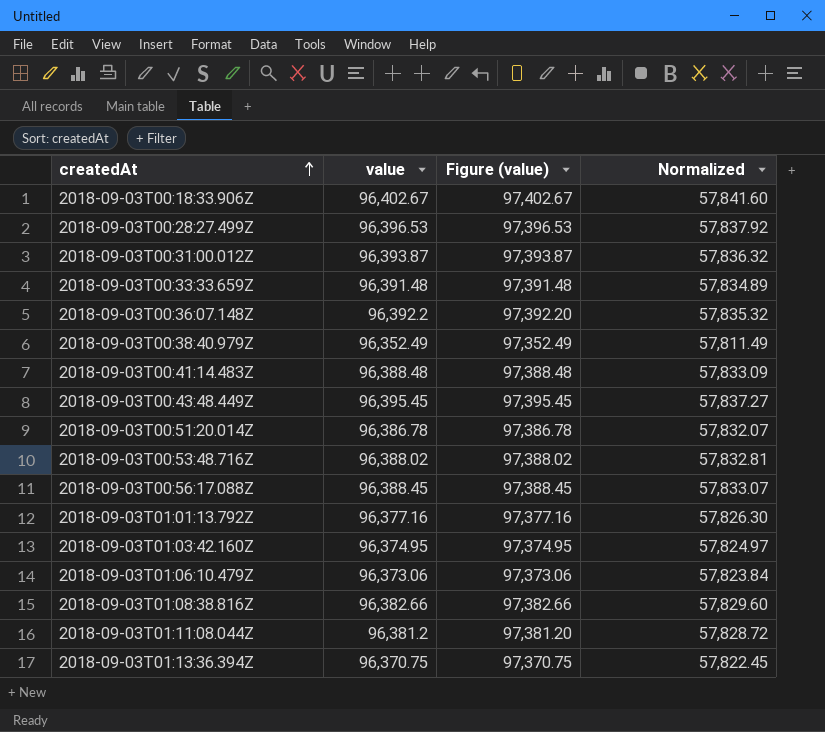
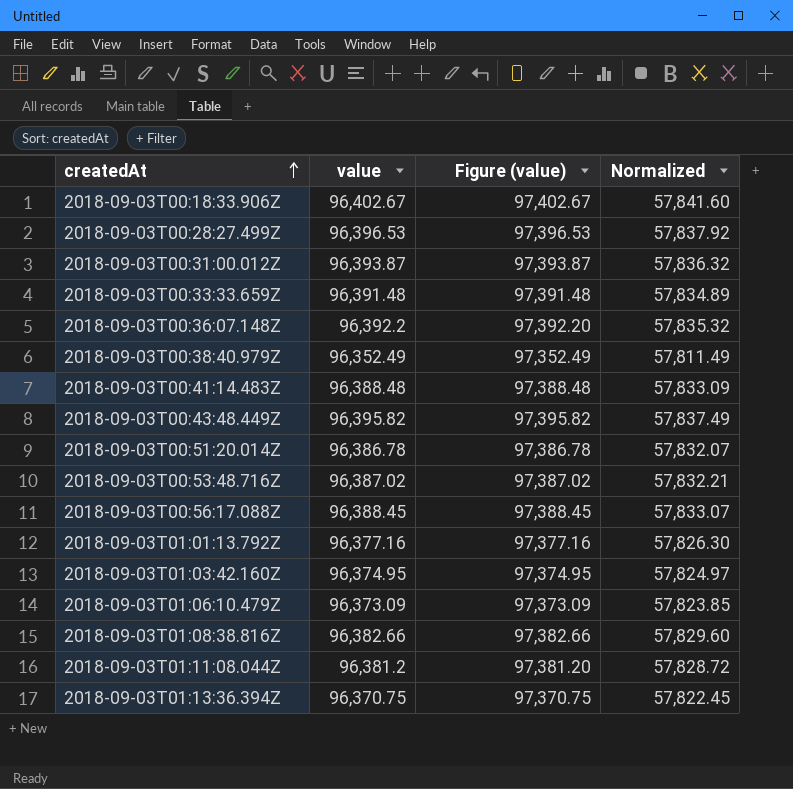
2018-09-03T00:43:48.449Z | value: 96,395.45 -> 96,395.82
2018-09-03T00:43:48.449Z | Figure (value): 97,395.45 -> 97,395.82
2018-09-03T00:43:48.449Z | Normalized: 57,837.27 -> 57,837.49
2018-09-03T00:53:48.716Z | value: 96,388.02 -> 96,387.02
2018-09-03T00:53:48.716Z | Figure (value): 97,388.02 -> 97,387.02
2018-09-03T00:53:48.716Z | Normalized: 57,832.81 -> 57,832.21
2018-09-03T01:06:10.479Z | value: 96,373.06 -> 96,373.09
2018-09-03T01:06:10.479Z | Figure (value): 97,373.06 -> 97,373.09
2018-09-03T01:06:10.479Z | Normalized: 57,823.84 -> 57,823.85

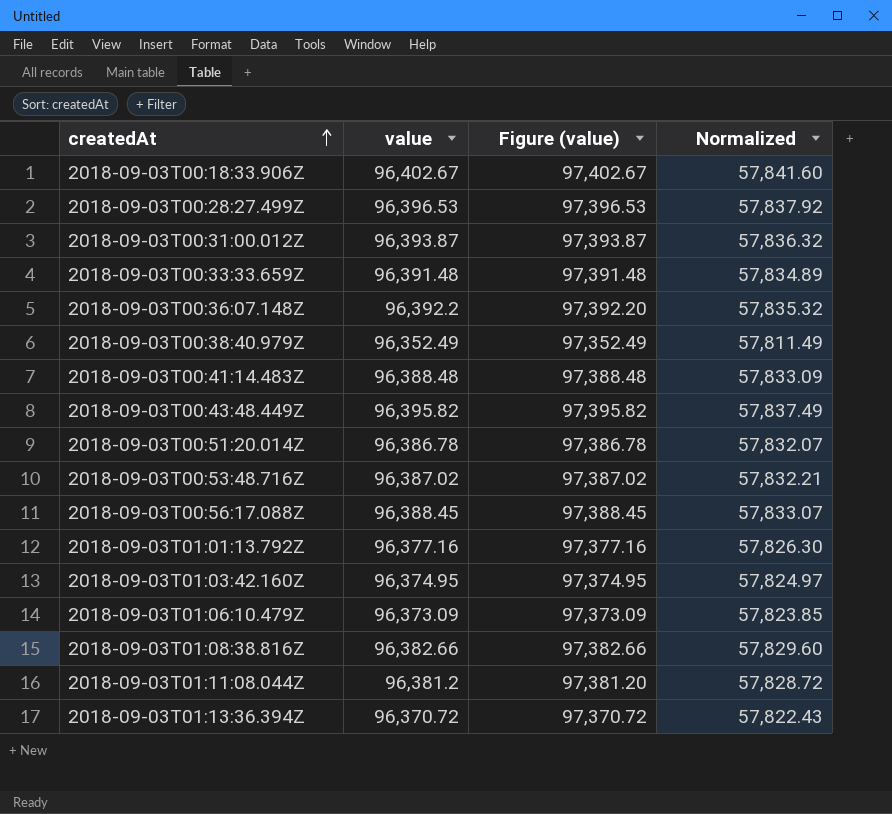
2018-09-03T01:13:36.394Z | value: 96,370.75 -> 96,370.72
2018-09-03T01:13:36.394Z | Figure (value): 97,370.75 -> 97,370.72
2018-09-03T01:13:36.394Z | Normalized: 57,822.45 -> 57,822.43

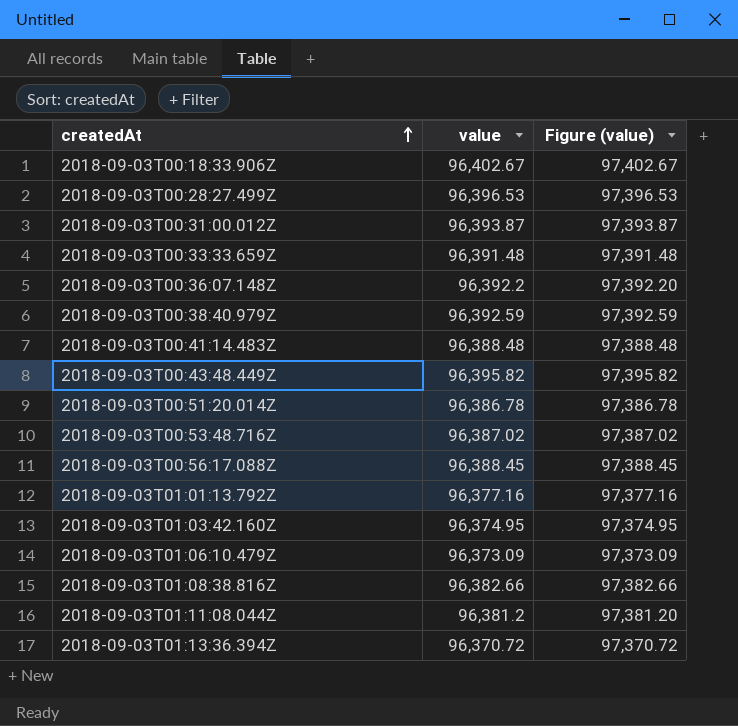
column Normalized | formula: [value] * 0.6 -> none
2018-09-03T00:38:40.979Z | value: 96,352.49 -> 96,392.59
2018-09-03T00:38:40.979Z | Figure (value): 97,352.49 -> 97,392.59

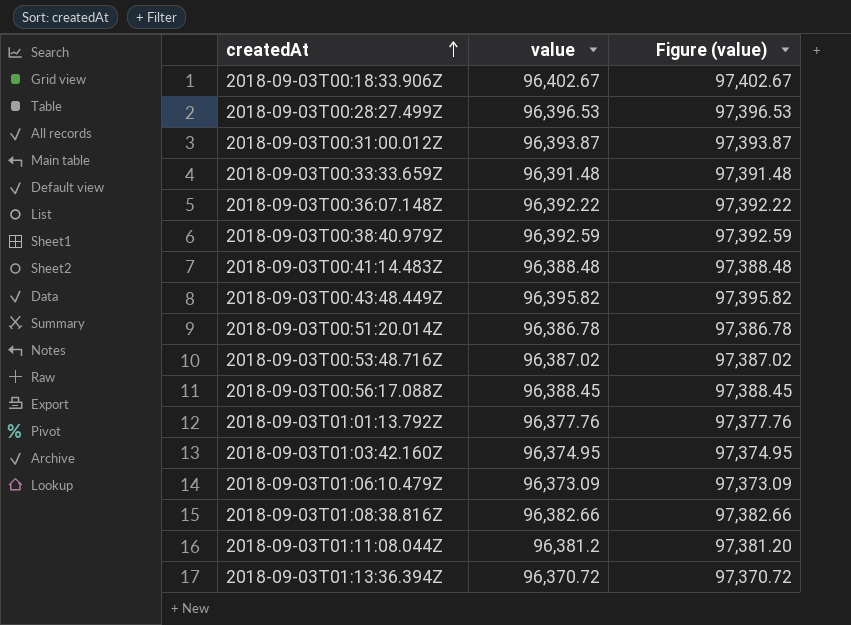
2018-09-03T00:36:07.148Z | value: 96,392.2 -> 96,392.22
2018-09-03T00:36:07.148Z | Figure (value): 97,392.20 -> 97,392.22
2018-09-03T01:01:13.792Z | value: 96,377.16 -> 96,377.76
2018-09-03T01:01:13.792Z | Figure (value): 97,377.16 -> 97,377.76

